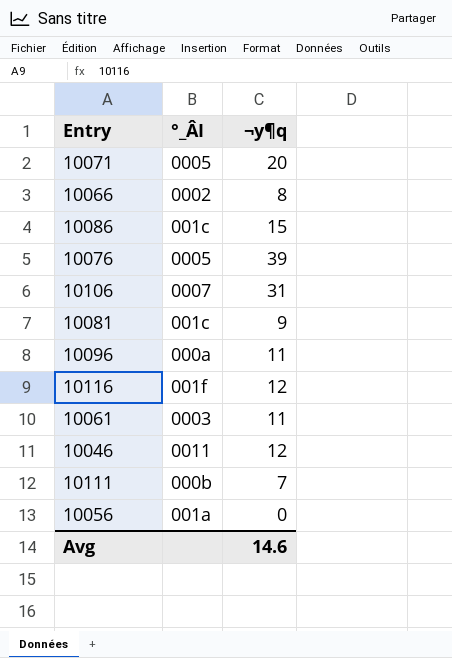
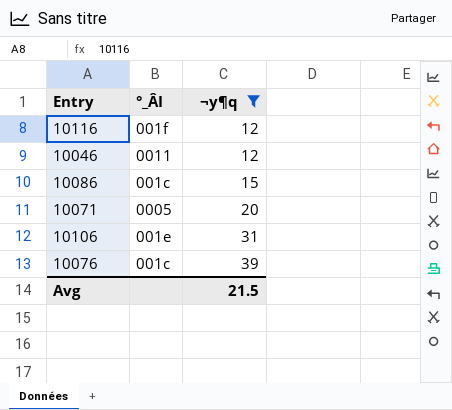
filter: none -> ¬y¶q >= 12
row order: none -> ¬y¶q ascending
10106 | °_ÂI: 0007 -> 001e
10076 | °_ÂI: 0005 -> 001c
Avg | ¬y¶q: 14.6 -> 21.5

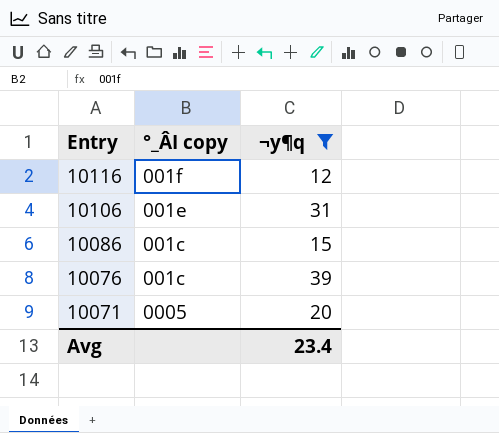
row order: ¬y¶q ascending -> Entry descending
column name: °_ÂI -> °_ÂI copy
row 10046: 0011 | 12 -> none
Avg | ¬y¶q: 21.5 -> 23.4

